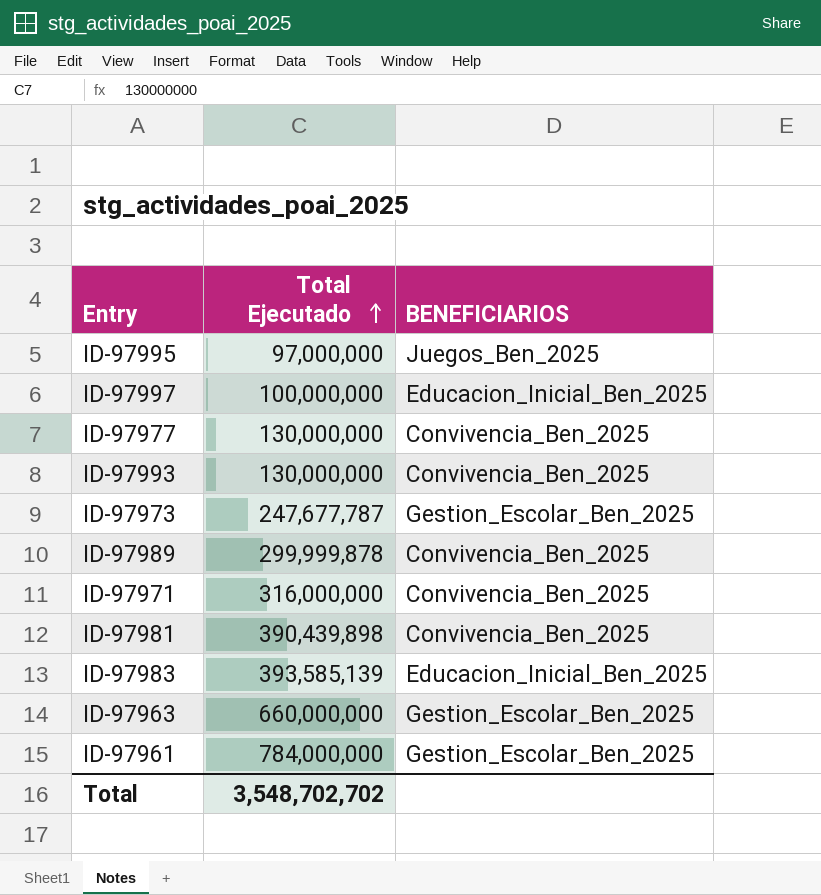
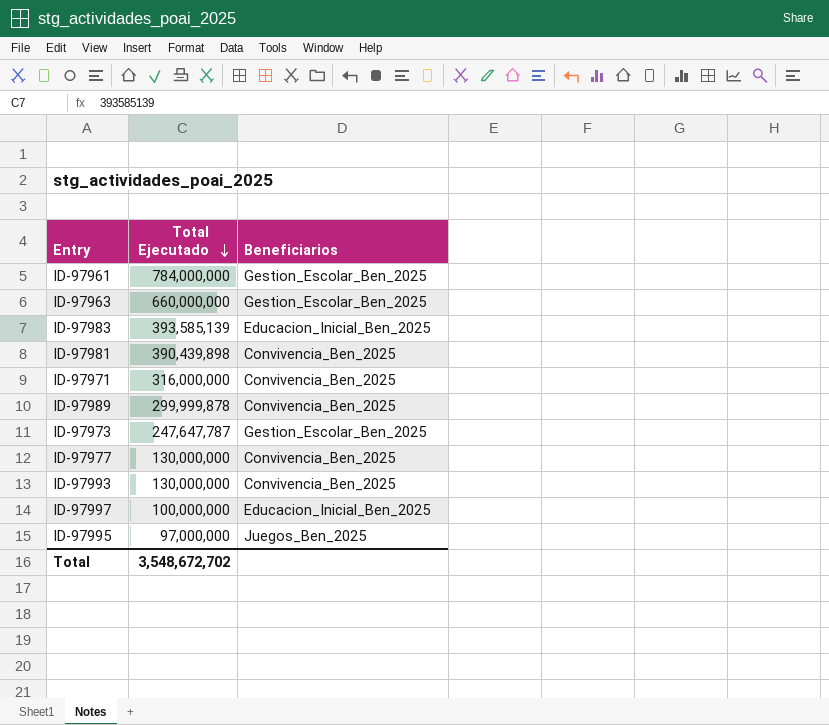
row order: Total Ejecutado ascending -> Total Ejecutado descending
column name: BENEFICIARIOS -> Beneficiarios
ID-97973 | Total Ejecutado: 247,677,787 -> 247,647,787
Total | Total Ejecutado: 3,548,702,702 -> 3,548,672,702

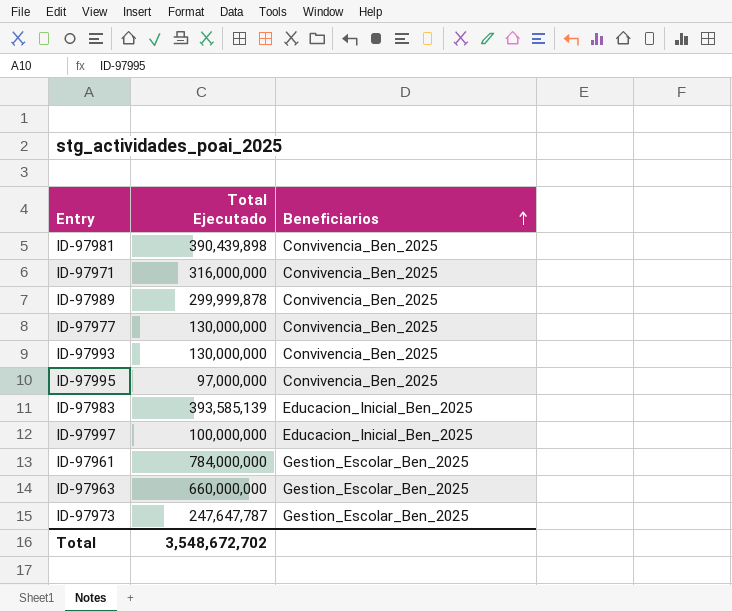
row order: Total Ejecutado descending -> Beneficiarios ascending
ID-97995 | Beneficiarios: Juegos_Ben_2025 -> Convivencia_Ben_2025

